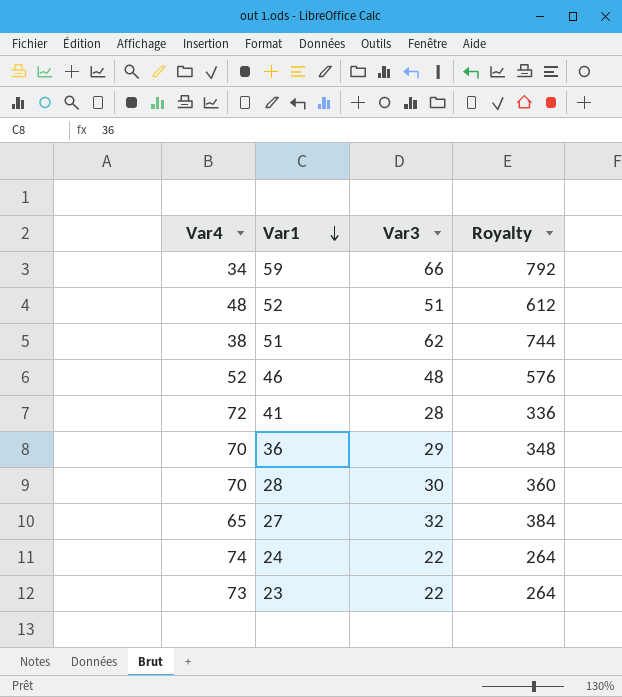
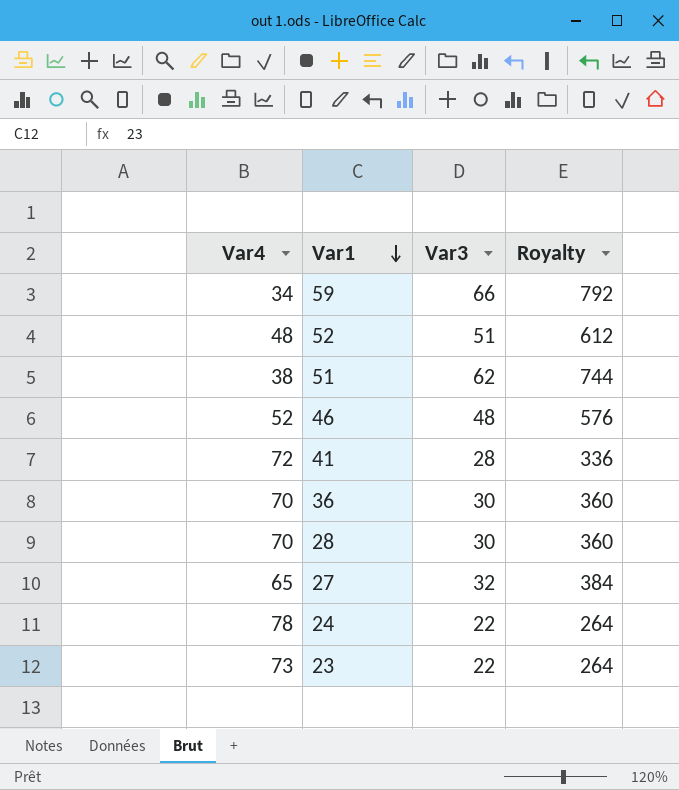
36 | Var3: 29 -> 30
36 | Royalty: 348 -> 360
24 | Var4: 74 -> 78

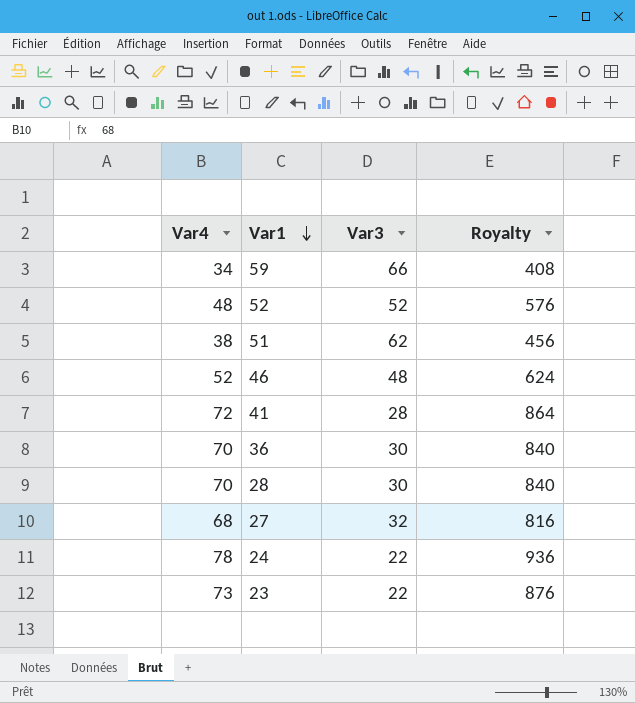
column Royalty | formula: [Var3] * 12 -> [Var4] * 12
52 | Var3: 51 -> 52
27 | Var4: 65 -> 68

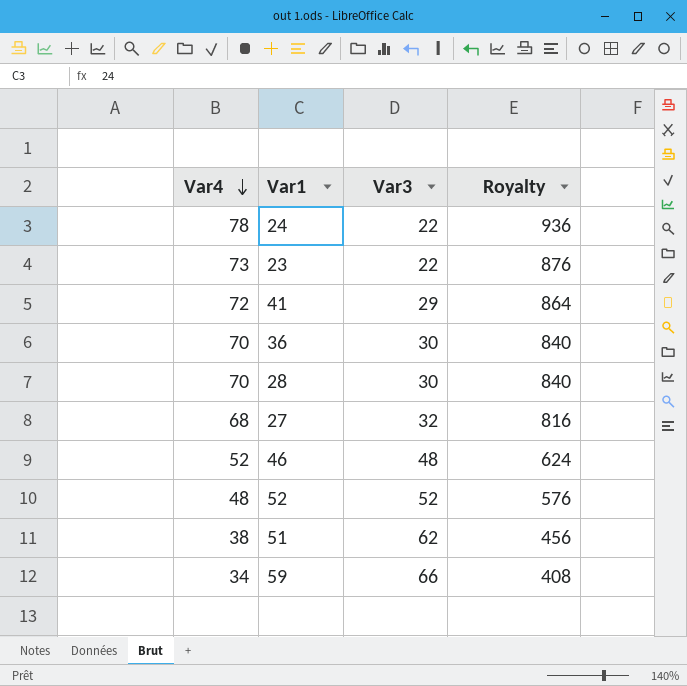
row order: Var1 descending -> Var4 descending
41 | Var3: 28 -> 29

